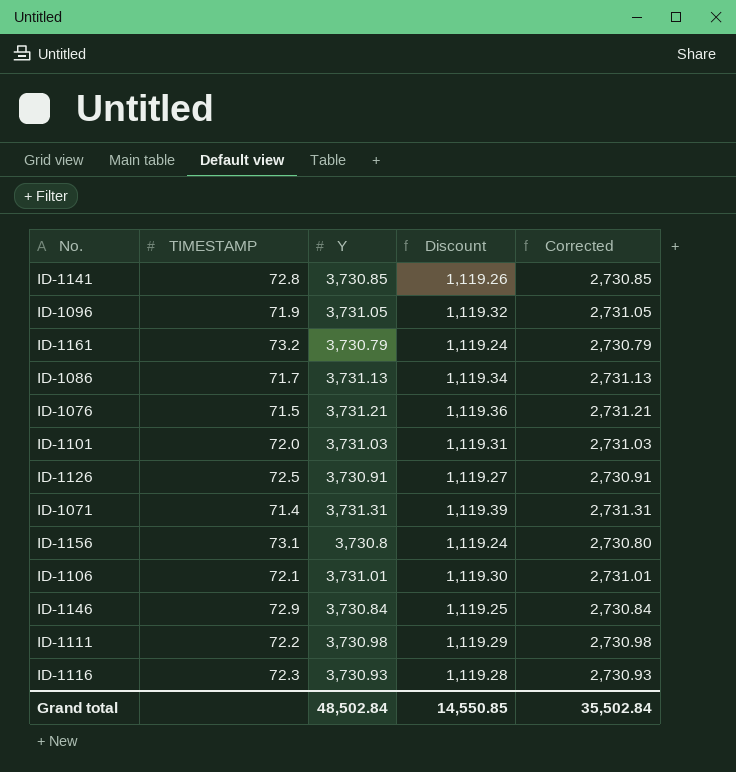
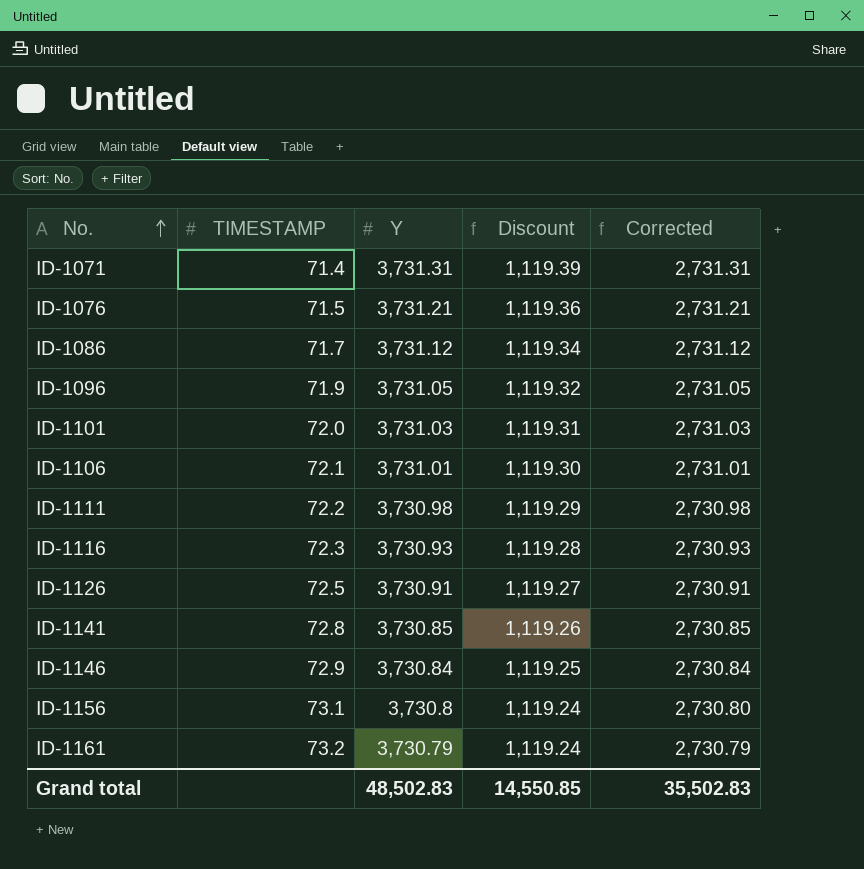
row order: none -> No. ascending
ID-1086 | Y: 3,731.13 -> 3,731.12
ID-1086 | Corrected: 2,731.13 -> 2,731.12
Grand total | Y: 48,502.84 -> 48,502.83
Grand total | Corrected: 35,502.84 -> 35,502.83

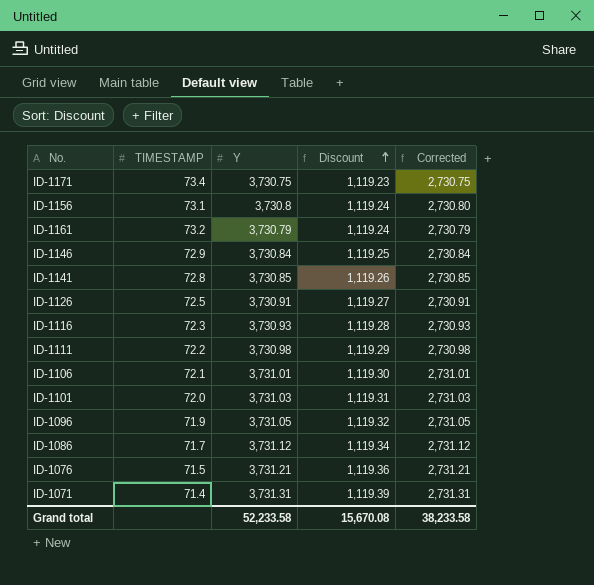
row order: No. ascending -> Discount ascending
row ID-1171: none -> 73.4 | 3,730.75 | 1,119.23 | 2,730.75
Grand total | Y: 48,502.83 -> 52,233.58
Grand total | Discount: 14,550.85 -> 15,670.08
Grand total | Corrected: 35,502.83 -> 38,233.58

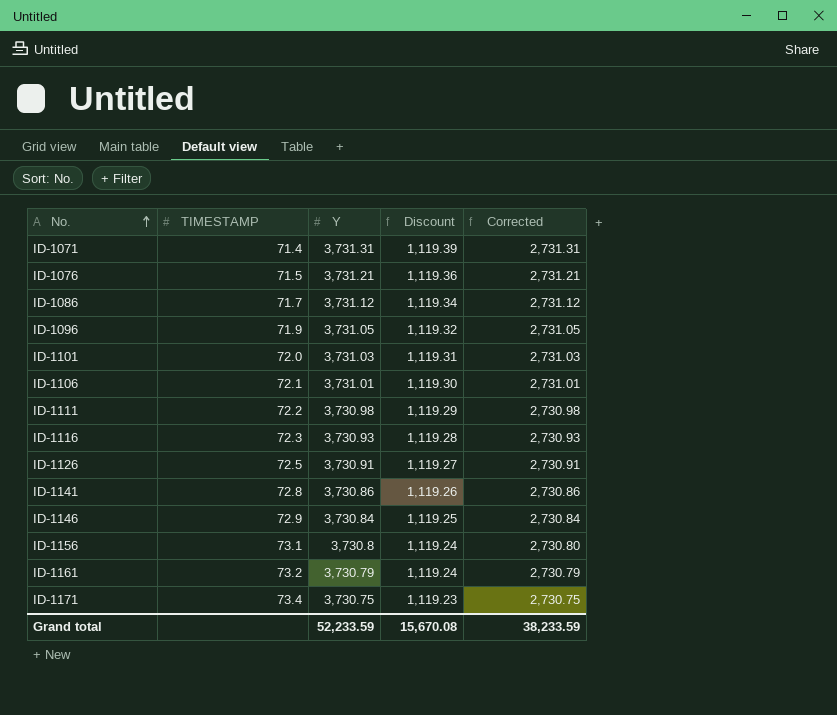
row order: Discount ascending -> No. ascending
ID-1141 | Y: 3,730.85 -> 3,730.86
ID-1141 | Corrected: 2,730.85 -> 2,730.86
Grand total | Y: 52,233.58 -> 52,233.59
Grand total | Corrected: 38,233.58 -> 38,233.59

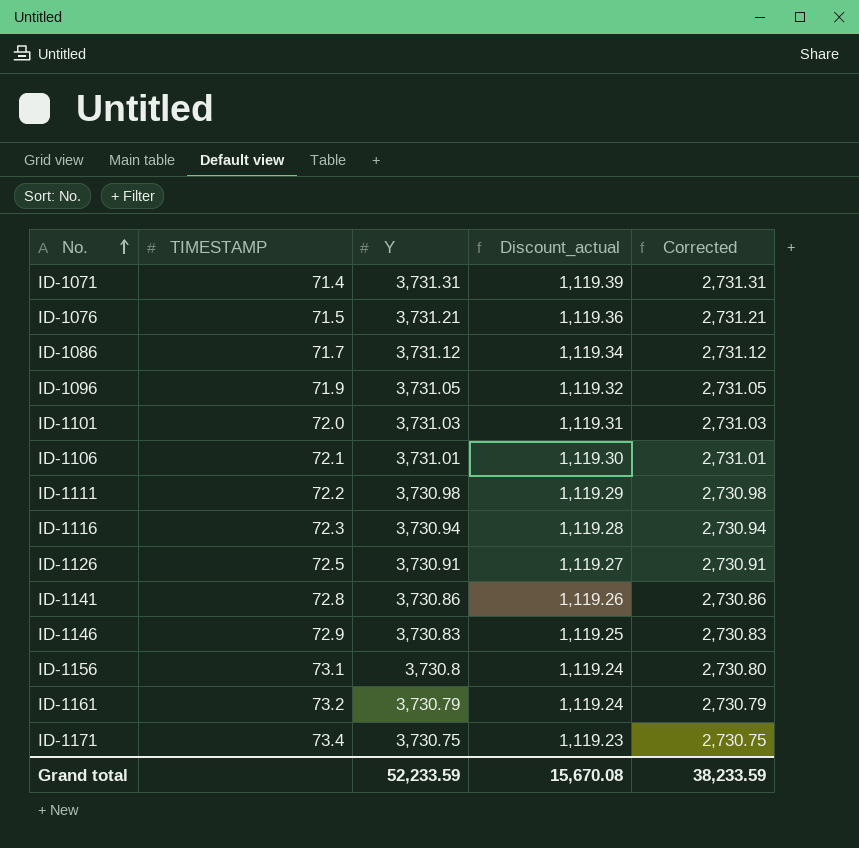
column name: Discount -> Discount_actual
ID-1116 | Y: 3,730.93 -> 3,730.94
ID-1116 | Corrected: 2,730.93 -> 2,730.94
ID-1146 | Y: 3,730.84 -> 3,730.83
ID-1146 | Corrected: 2,730.84 -> 2,730.83

